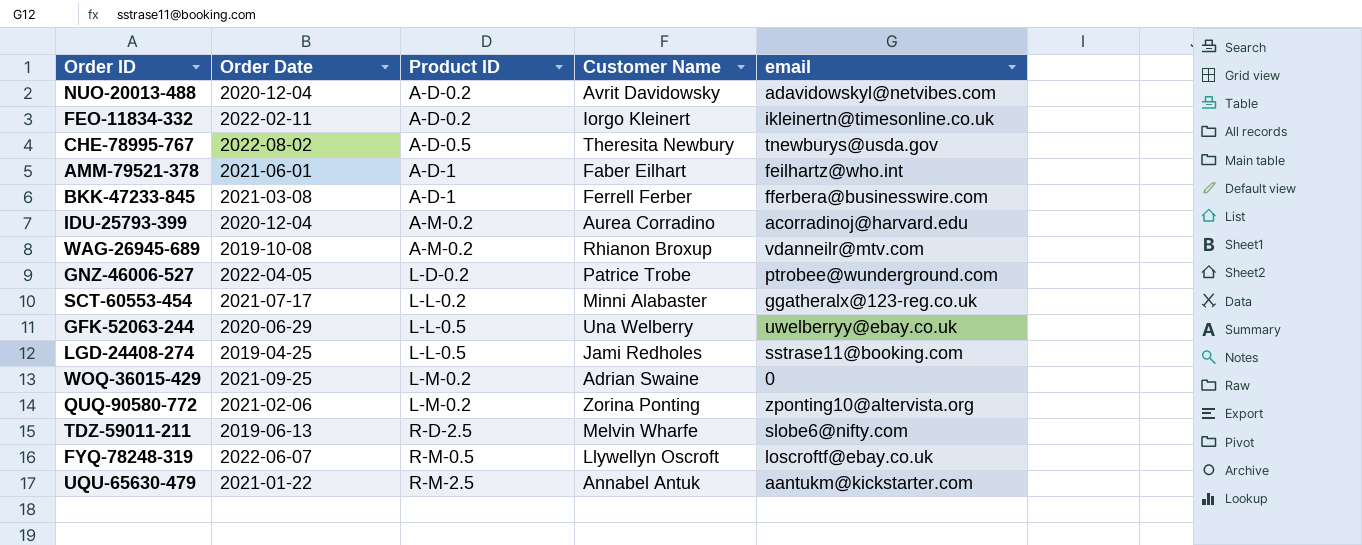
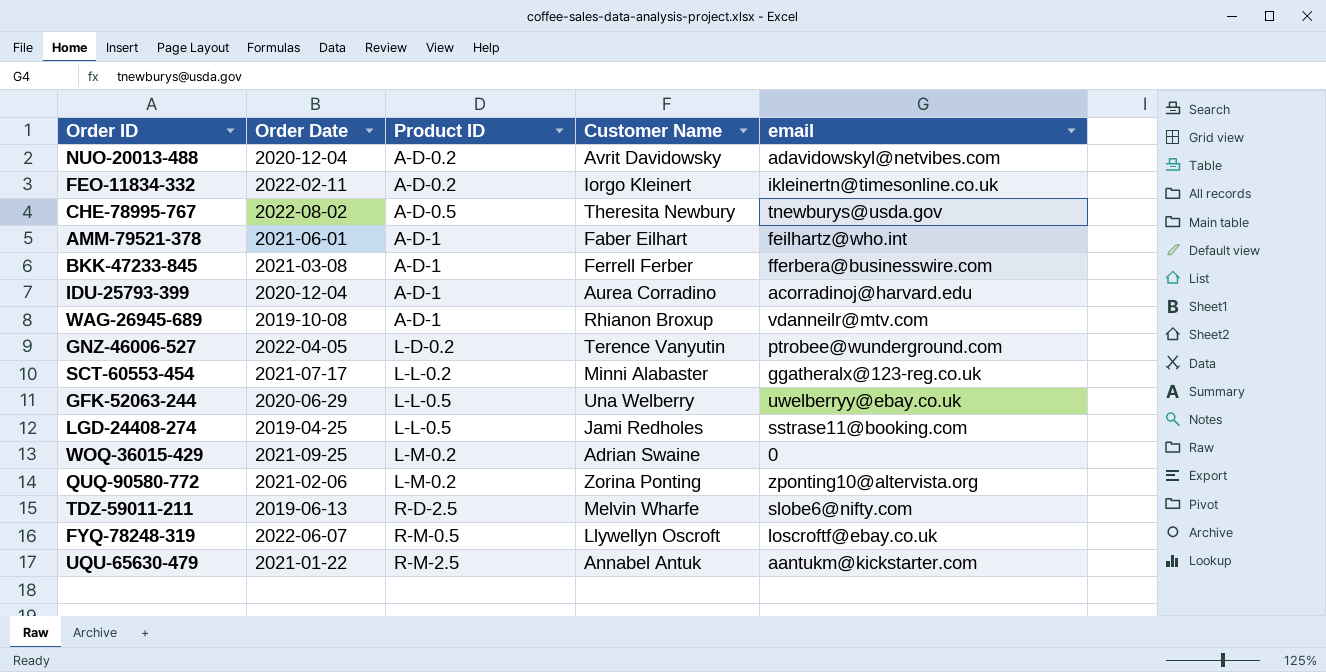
IDU-25793-399 | Product ID: A-M-0.2 -> A-D-1
WAG-26945-689 | Product ID: A-M-0.2 -> A-D-1
GNZ-46006-527 | Customer Name: Patrice Trobe -> Terence Vanyutin

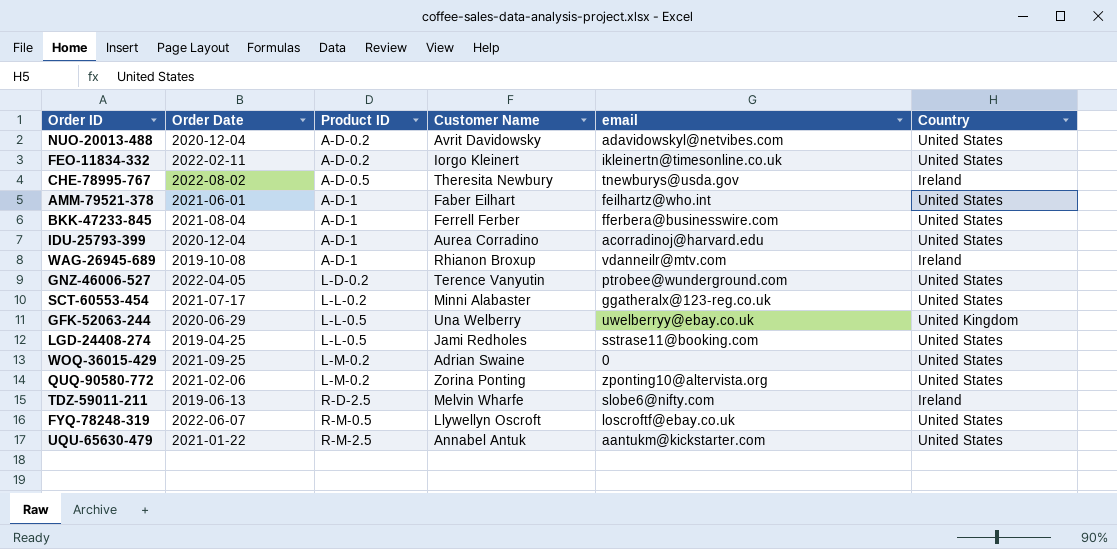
column Country | position: none -> 6
BKK-47233-845 | Order Date: 2021-03-08 -> 2021-08-04

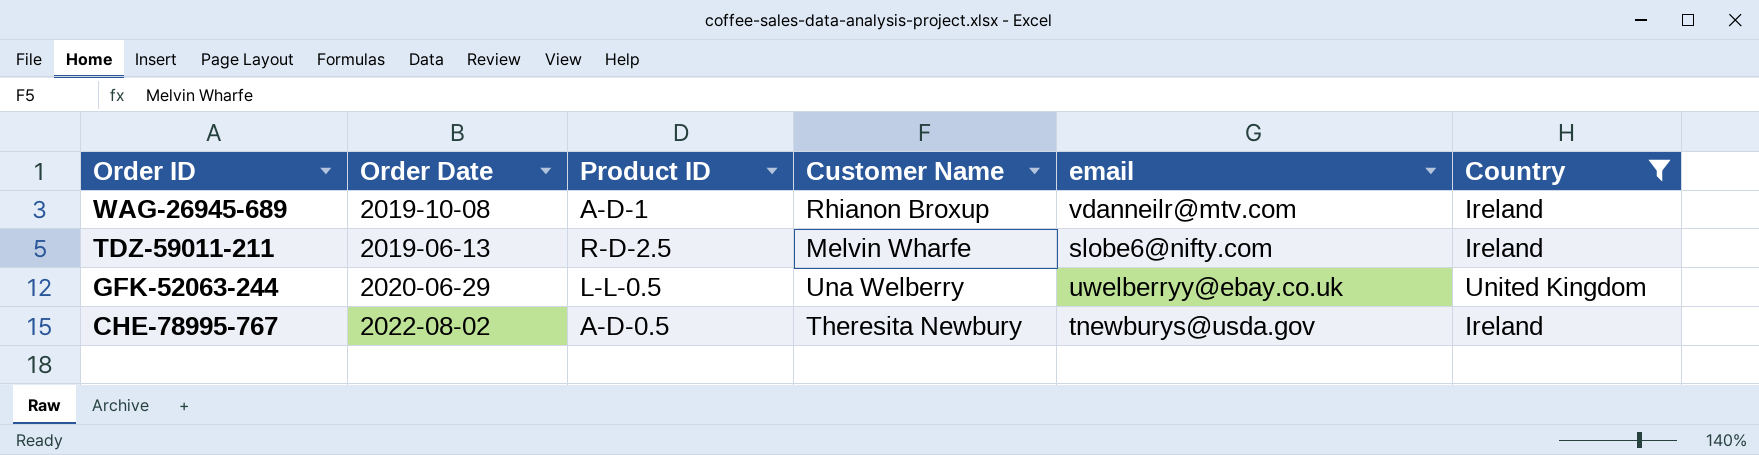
filter: none -> Country != United States
row order: Product ID ascending -> Order ID descending

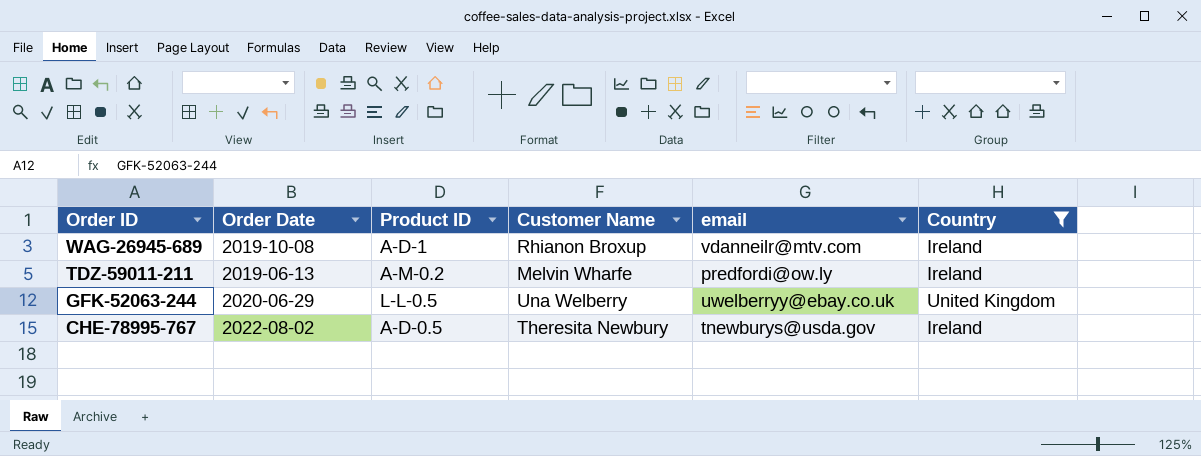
TDZ-59011-211 | Product ID: R-D-2.5 -> A-M-0.2
TDZ-59011-211 | email: slobe6@nifty.com -> predfordi@ow.ly

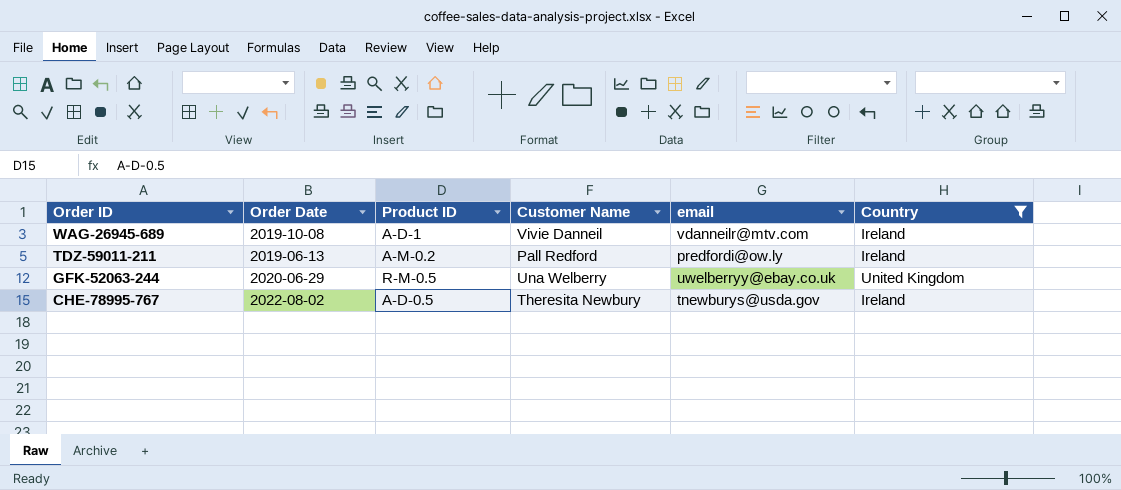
WAG-26945-689 | Customer Name: Rhianon Broxup -> Vivie Danneil
TDZ-59011-211 | Customer Name: Melvin Wharfe -> Pall Redford
GFK-52063-244 | Product ID: L-L-0.5 -> R-M-0.5

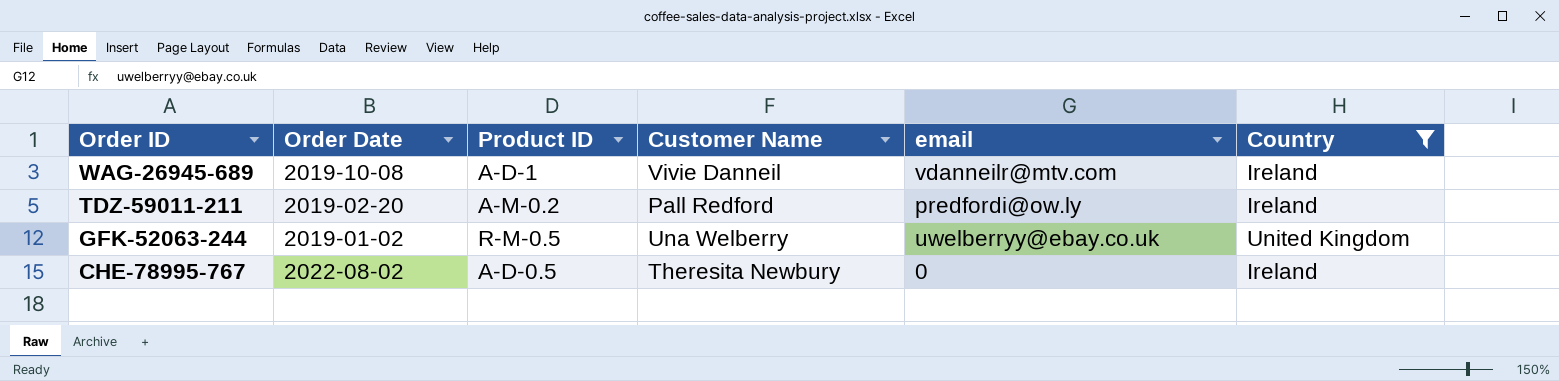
TDZ-59011-211 | Order Date: 2019-06-13 -> 2019-02-20
GFK-52063-244 | Order Date: 2020-06-29 -> 2019-01-02
CHE-78995-767 | email: tnewburys@usda.gov -> 0

